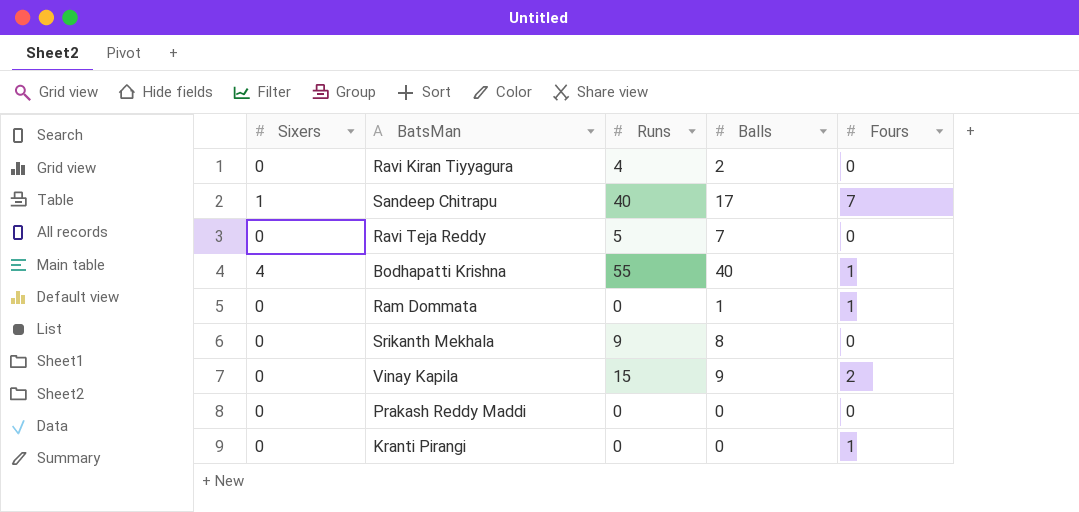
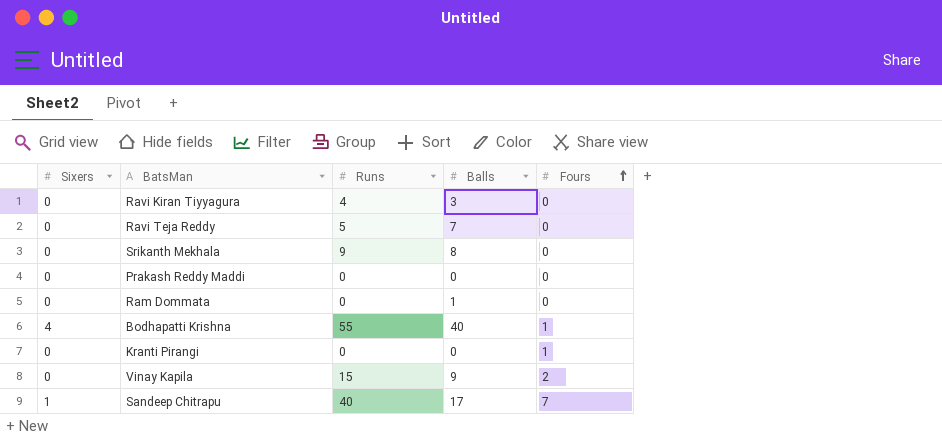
row order: none -> Fours ascending
Ravi Kiran Tiyyagura | Balls: 2 -> 3
Ram Dommata | Fours: 1 -> 0

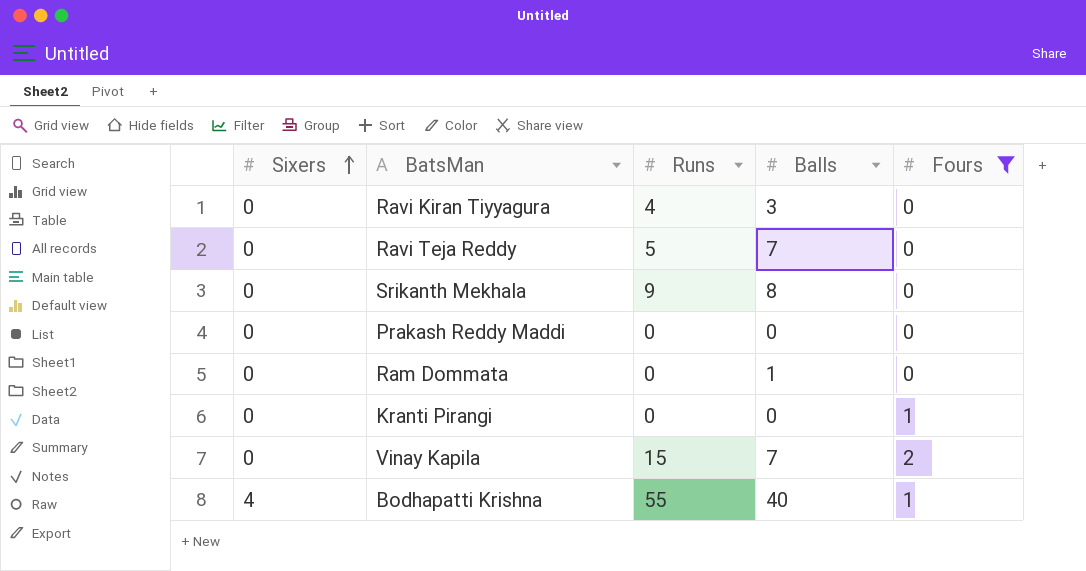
filter: none -> Fours != 7
row order: Fours ascending -> Sixers ascending
Vinay Kapila | Balls: 9 -> 7

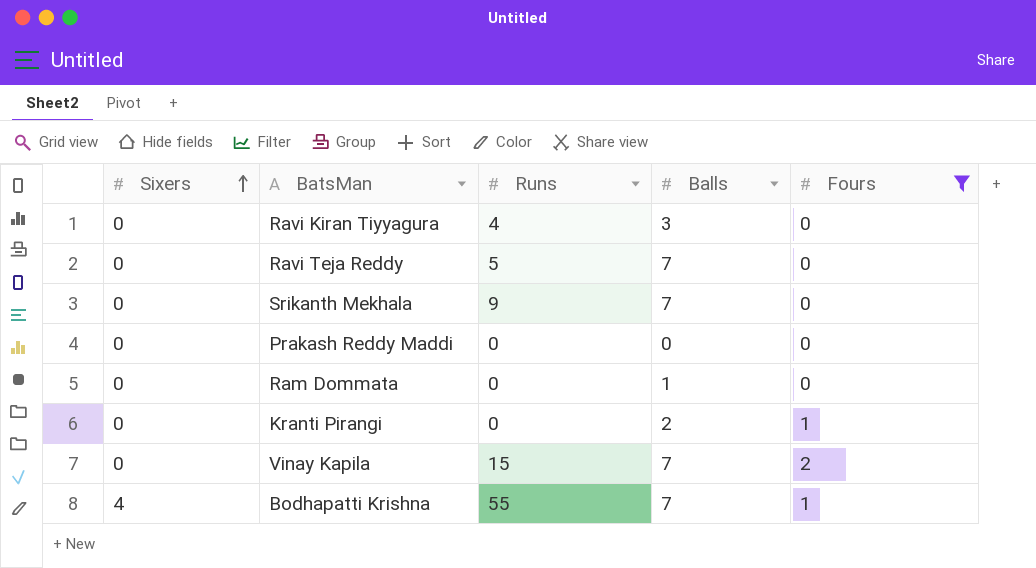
Srikanth Mekhala | Balls: 8 -> 7
Kranti Pirangi | Balls: 0 -> 2
Bodhapatti Krishna | Balls: 40 -> 7

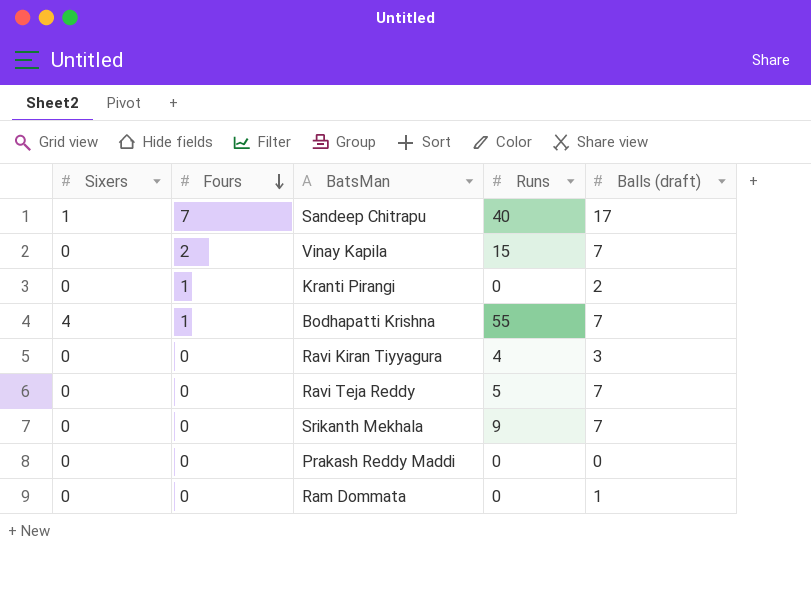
filter: Fours != 7 -> none
row order: Sixers ascending -> Fours descending
column Fours | position: 5 -> 2
column name: Balls -> Balls (draft)

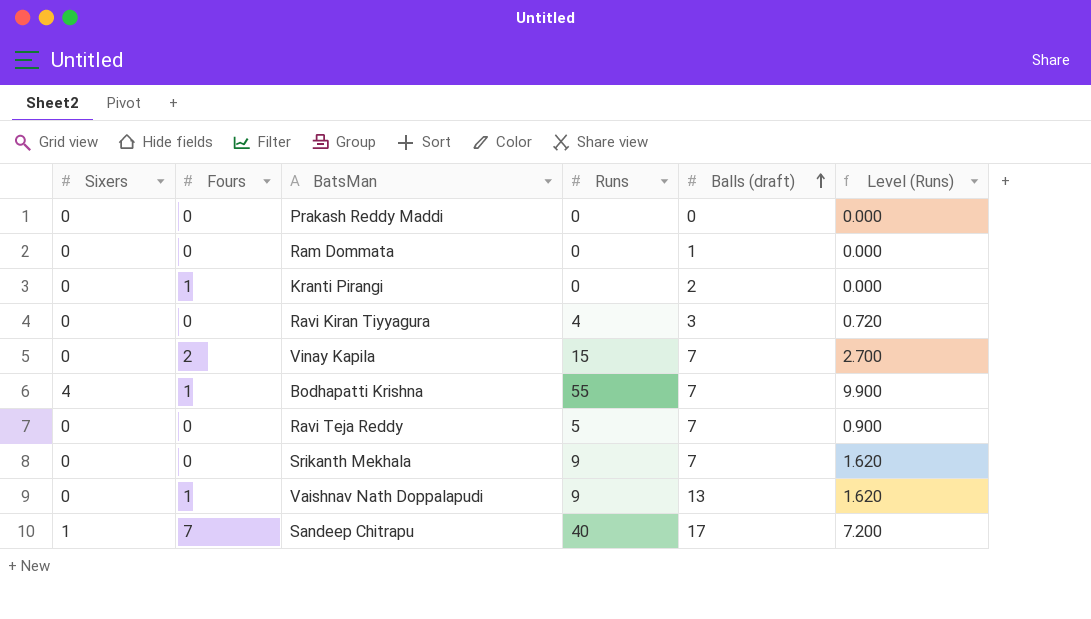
row order: Fours descending -> Balls (draft) ascending
column Level (Runs) | formula: none -> [Runs] * 0.18
row Vaishnav Nath Doppalapudi: none -> 0 | 1 | 9 | 13 | 1.620

